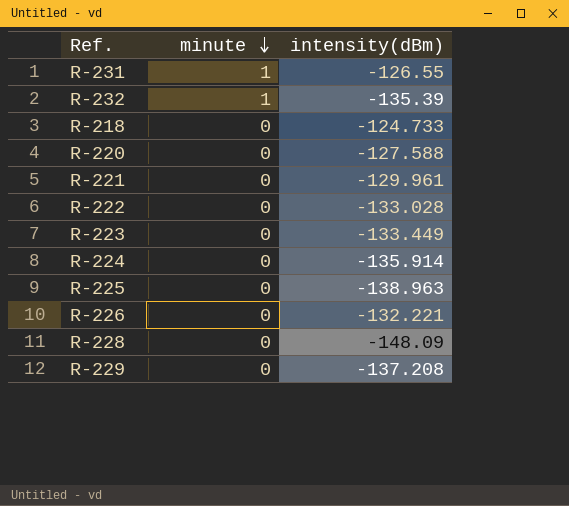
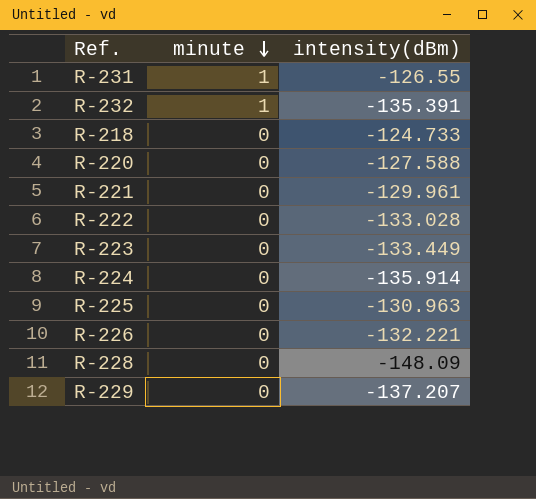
R-232 | intensity(dBm): -135.39 -> -135.391
R-225 | intensity(dBm): -138.963 -> -130.963
R-229 | intensity(dBm): -137.208 -> -137.207

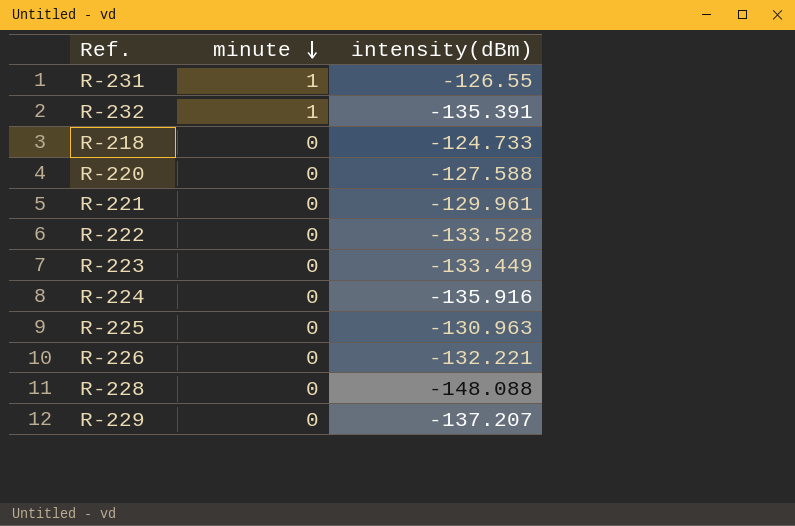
R-222 | intensity(dBm): -133.028 -> -133.528
R-224 | intensity(dBm): -135.914 -> -135.916
R-228 | intensity(dBm): -148.09 -> -148.088

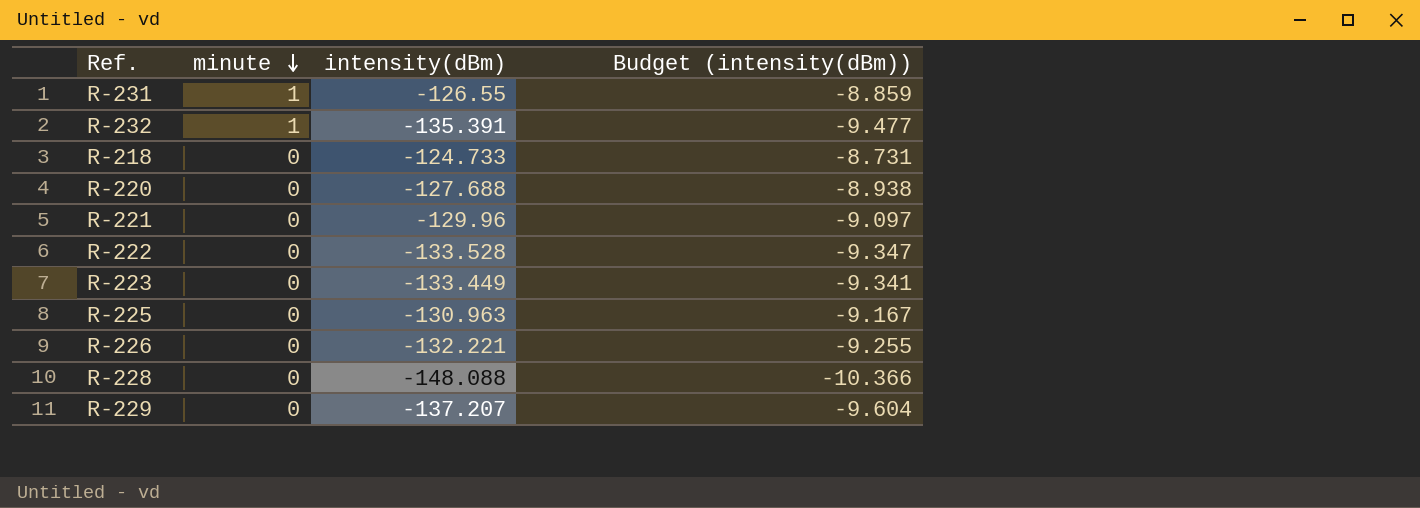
column Budget (intensity(dBm)) | formula: none -> [intensity(dBm)] * 0.07
row R-224: 0 | -135.916 -> none
R-220 | intensity(dBm): -127.588 -> -127.688
R-221 | intensity(dBm): -129.961 -> -129.96

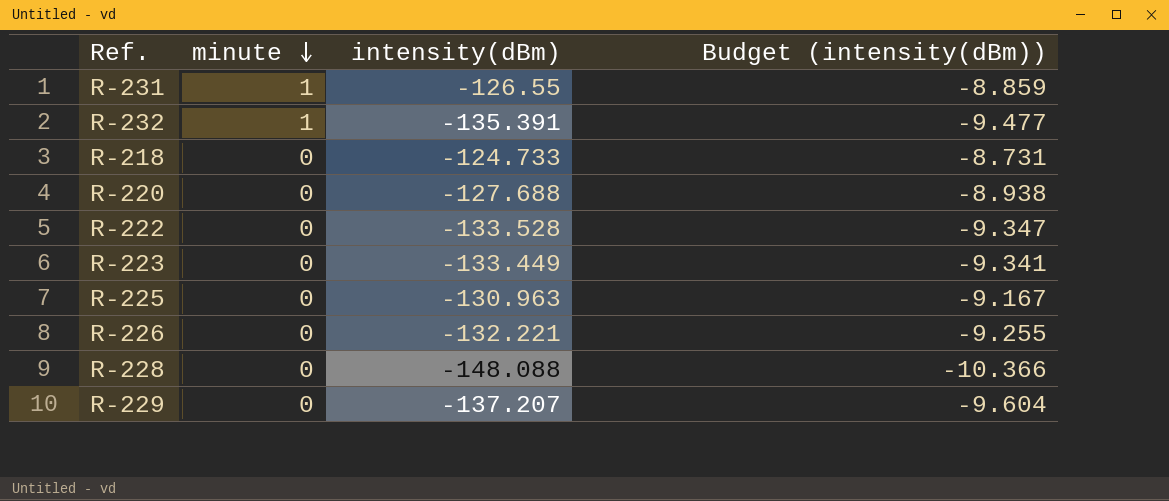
row R-221: 0 | -129.96 | -9.097 -> none

